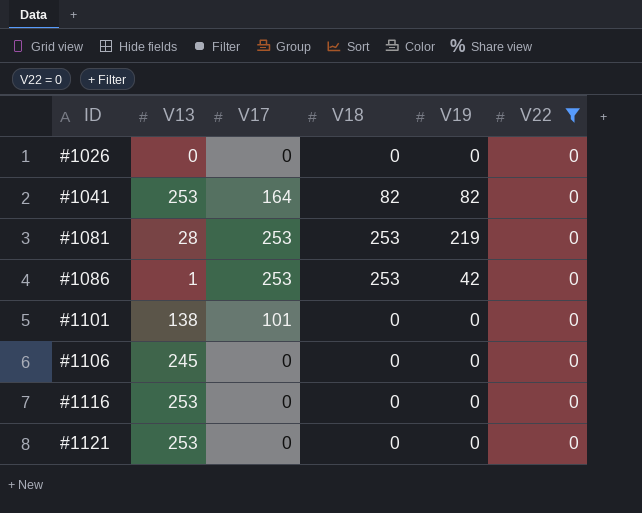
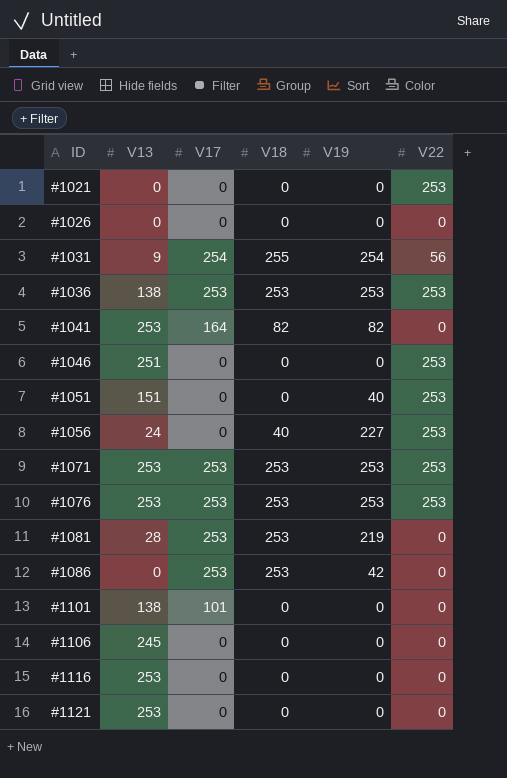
filter: V22 = 0 -> none
#1086 | V13: 1 -> 0

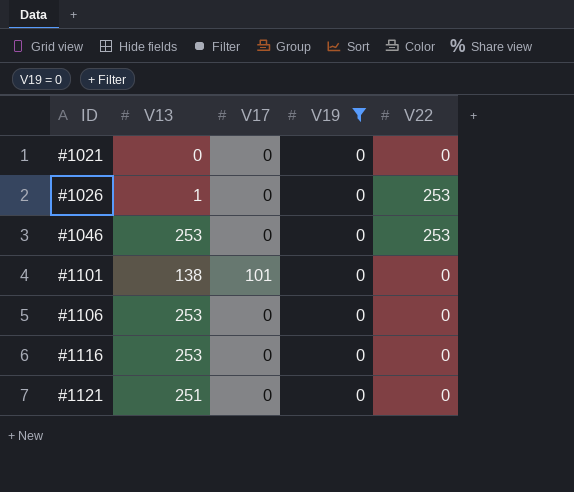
filter: none -> V19 = 0
column V18 | position: 4 -> none
#1021 | V22: 253 -> 0
#1026 | V13: 0 -> 1
#1026 | V22: 0 -> 253
#1046 | V13: 251 -> 253
#1106 | V13: 245 -> 253
#1121 | V13: 253 -> 251

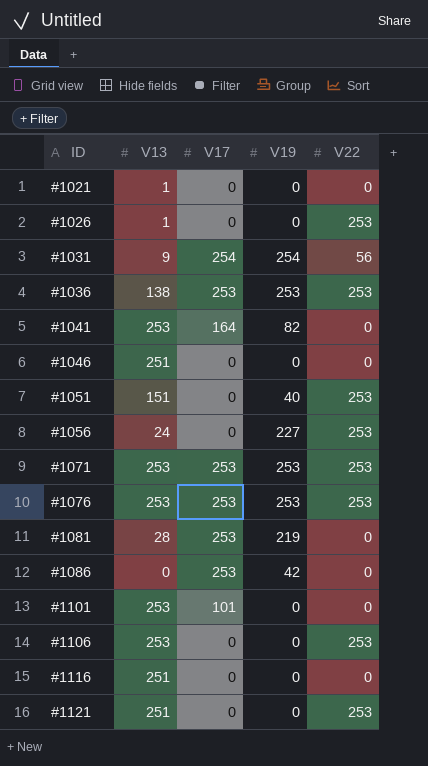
filter: V19 = 0 -> none
#1021 | V13: 0 -> 1
#1046 | V13: 253 -> 251
#1046 | V22: 253 -> 0
#1101 | V13: 138 -> 253
#1106 | V22: 0 -> 253
#1116 | V13: 253 -> 251
#1121 | V22: 0 -> 253

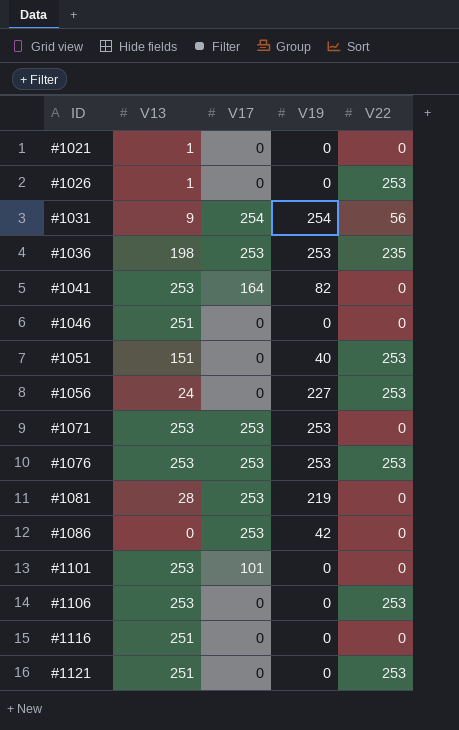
#1036 | V13: 138 -> 198
#1036 | V22: 253 -> 235
#1071 | V22: 253 -> 0

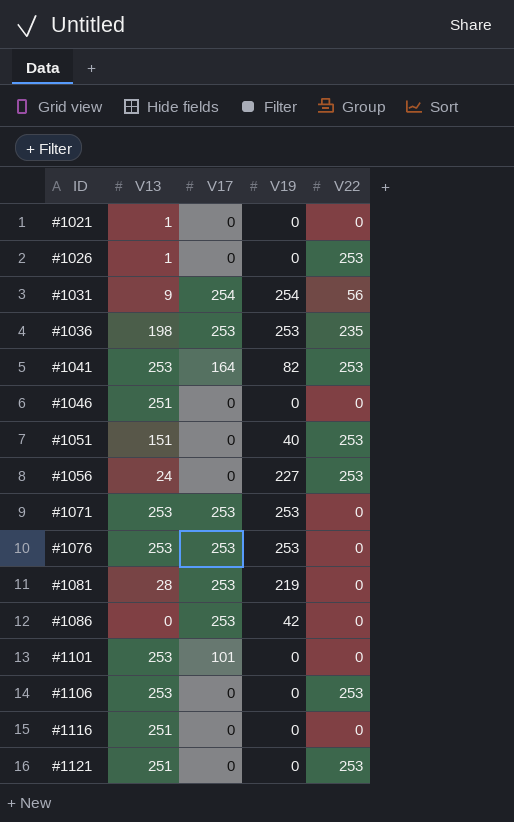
#1041 | V22: 0 -> 253
#1076 | V22: 253 -> 0

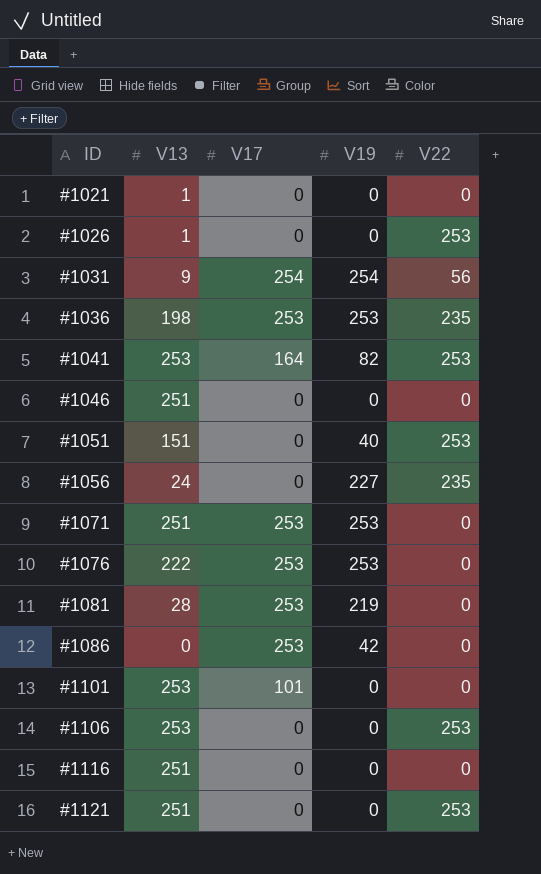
#1056 | V22: 253 -> 235
#1071 | V13: 253 -> 251
#1076 | V13: 253 -> 222

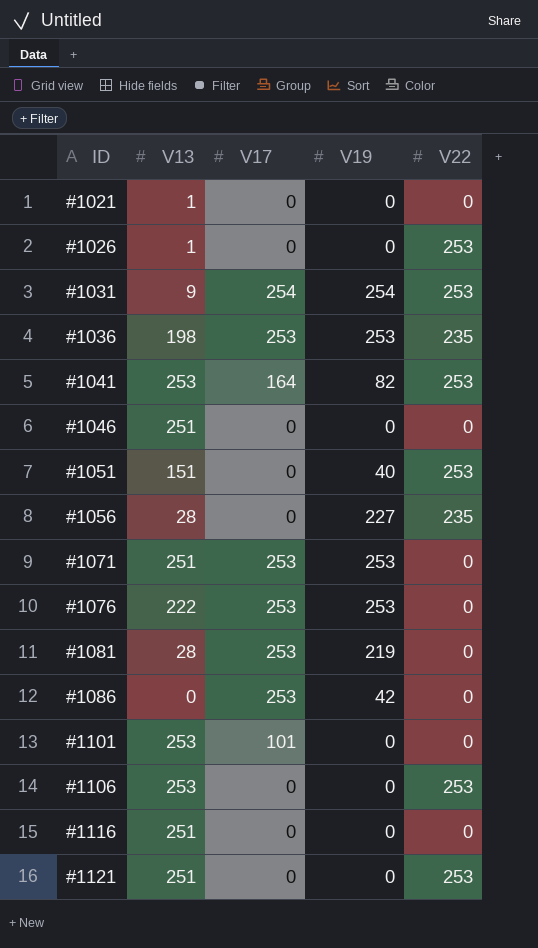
#1031 | V22: 56 -> 253
#1056 | V13: 24 -> 28

